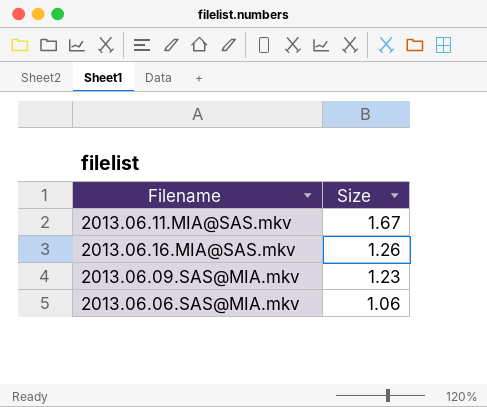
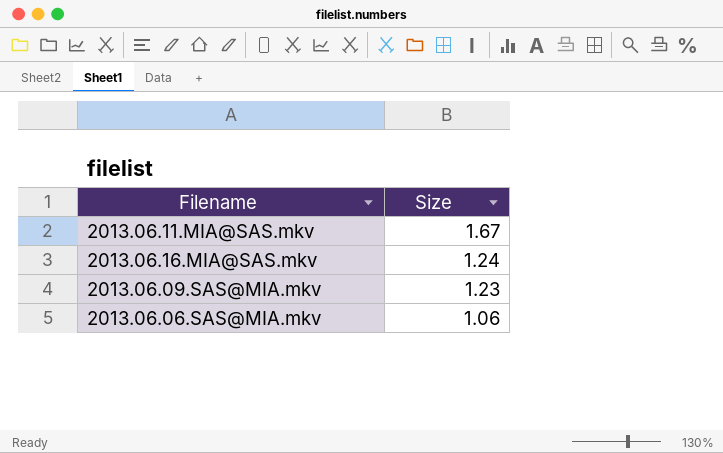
2013.06.16.MIA@SAS.mkv | Size: 1.26 -> 1.24

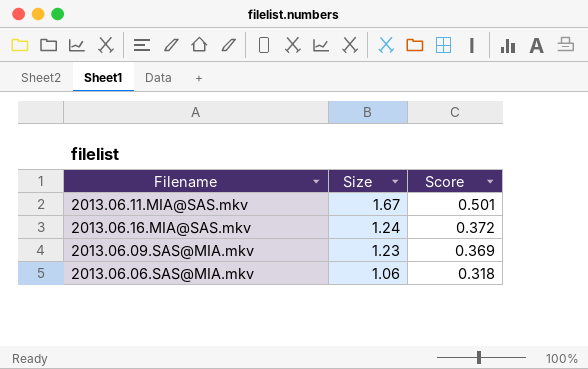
column Score | formula: none -> [Size] * 0.3

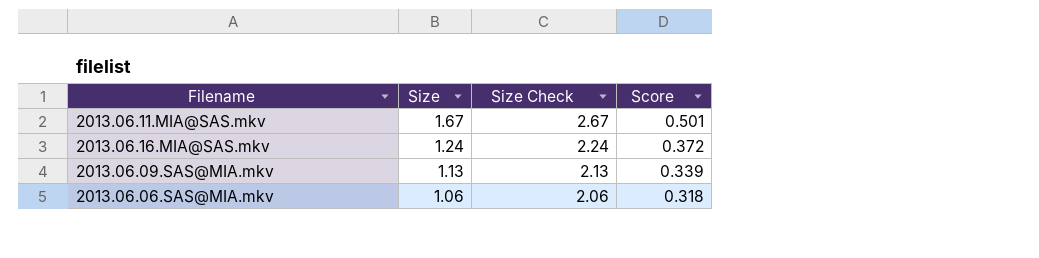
column Size Check | formula: none -> [Size] + 1
2013.06.09.SAS@MIA.mkv | Size: 1.23 -> 1.13
2013.06.09.SAS@MIA.mkv | Score: 0.369 -> 0.339

